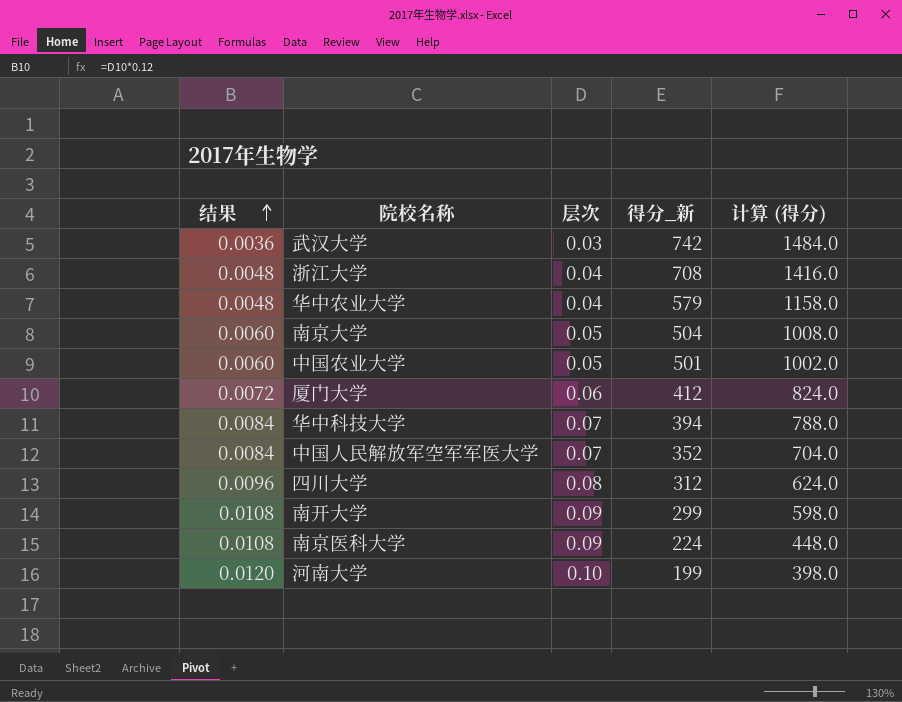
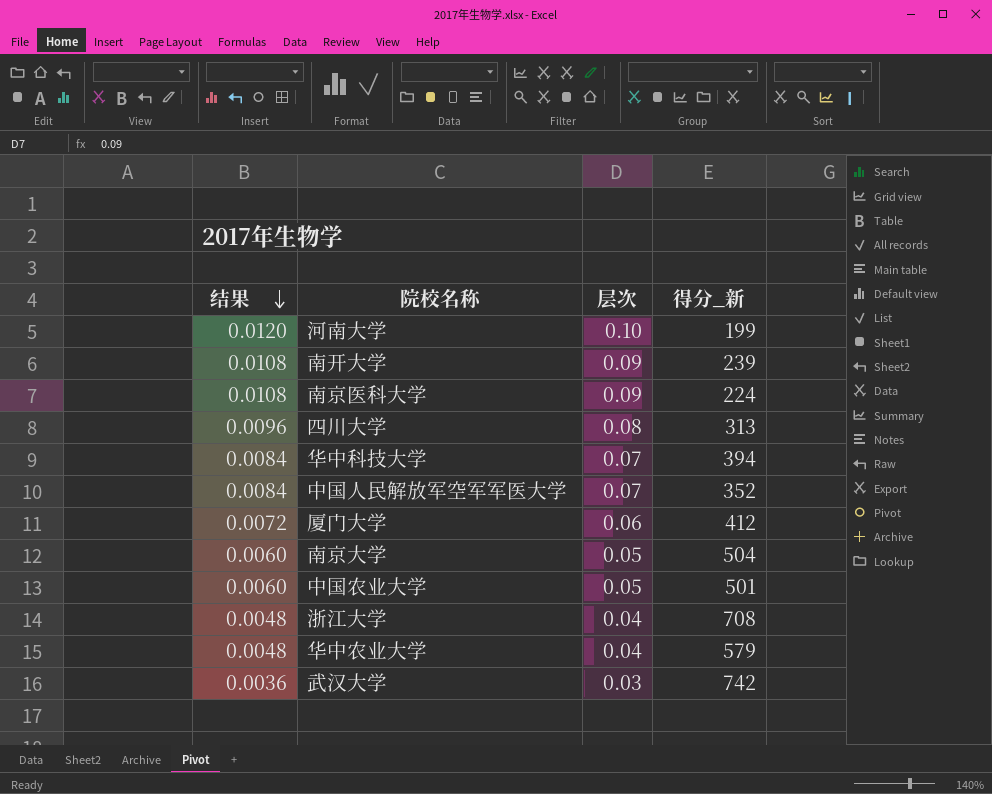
row order: 结果 ascending -> 结果 descending
column 计算 (得分) | formula: [得分_新] * 2 -> none
南开大学 | 得分_新: 299 -> 239
四川大学 | 得分_新: 312 -> 313

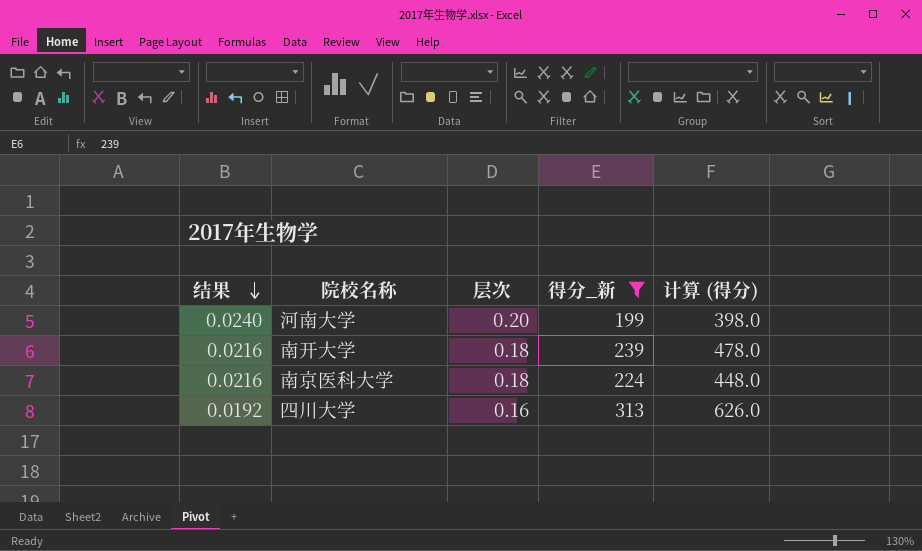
filter: none -> 得分_新 <= 313
column 计算 (得分) | formula: none -> [得分_新] * 2
河南大学 | 结果: 0.0120 -> 0.0240
河南大学 | 层次: 0.10 -> 0.20
南开大学 | 结果: 0.0108 -> 0.0216
南开大学 | 层次: 0.09 -> 0.18
南京医科大学 | 结果: 0.0108 -> 0.0216
南京医科大学 | 层次: 0.09 -> 0.18
四川大学 | 结果: 0.0096 -> 0.0192
四川大学 | 层次: 0.08 -> 0.16

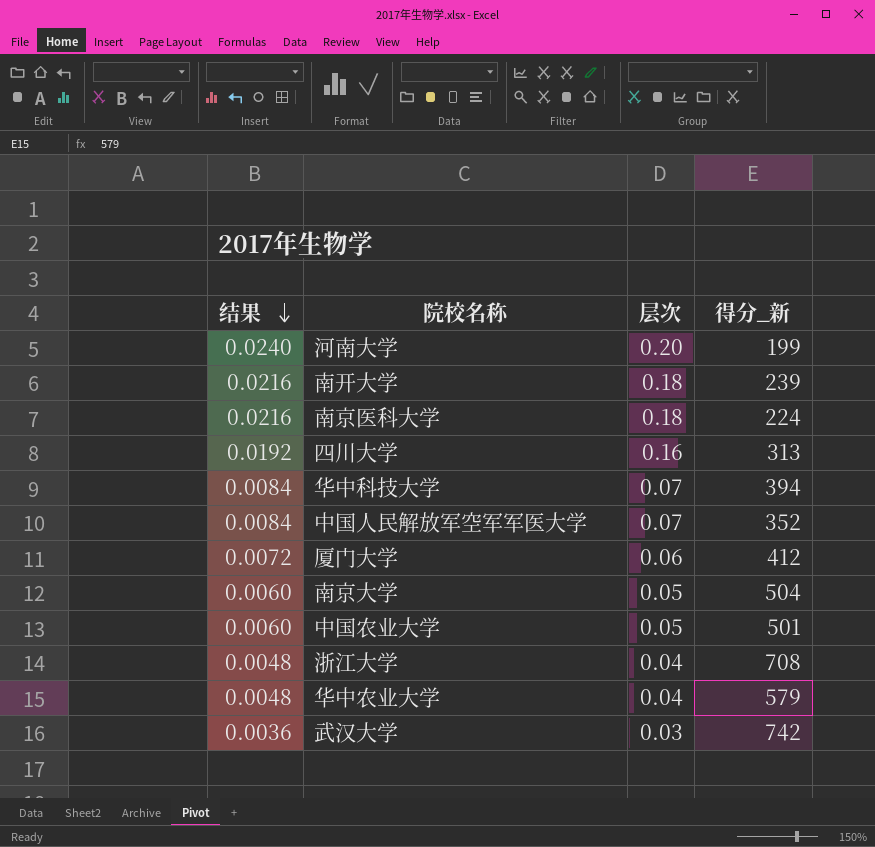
filter: 得分_新 <= 313 -> none
column 计算 (得分) | formula: [得分_新] * 2 -> none

